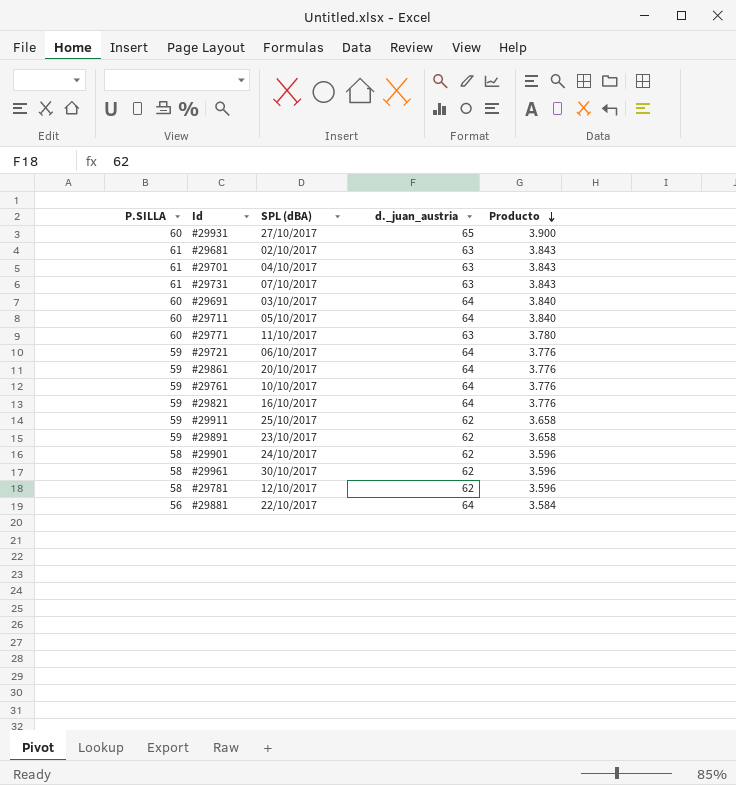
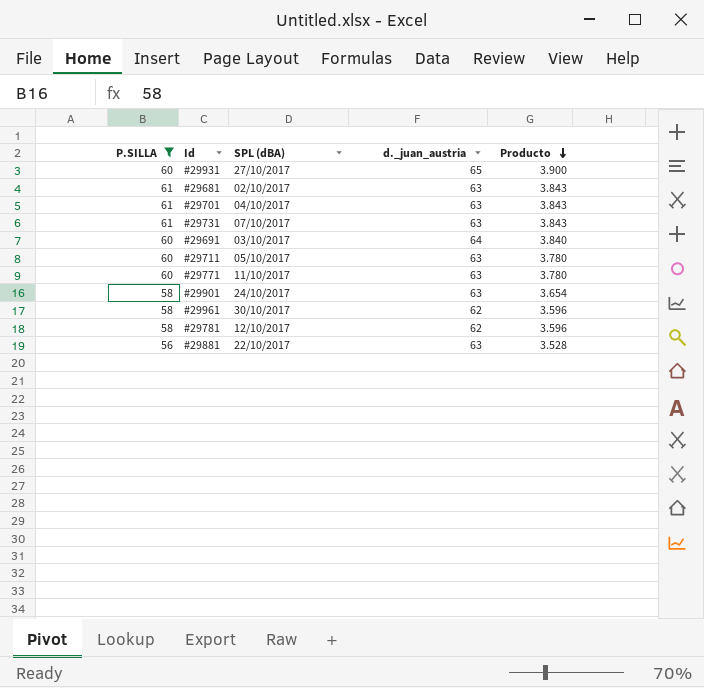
filter: none -> P.SILLA != 59
#29711 | d._juan_austria: 64 -> 63
#29711 | Producto: 3.840 -> 3.780
#29901 | d._juan_austria: 62 -> 63
#29901 | Producto: 3.596 -> 3.654
#29881 | d._juan_austria: 64 -> 63
#29881 | Producto: 3.584 -> 3.528

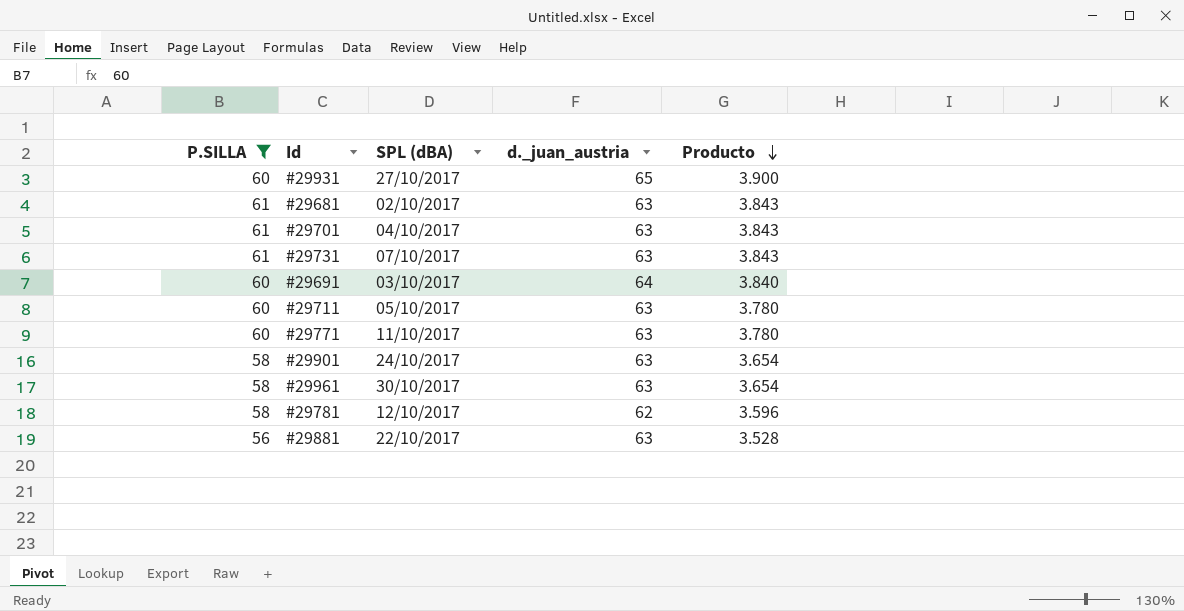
#29961 | d._juan_austria: 62 -> 63
#29961 | Producto: 3.596 -> 3.654

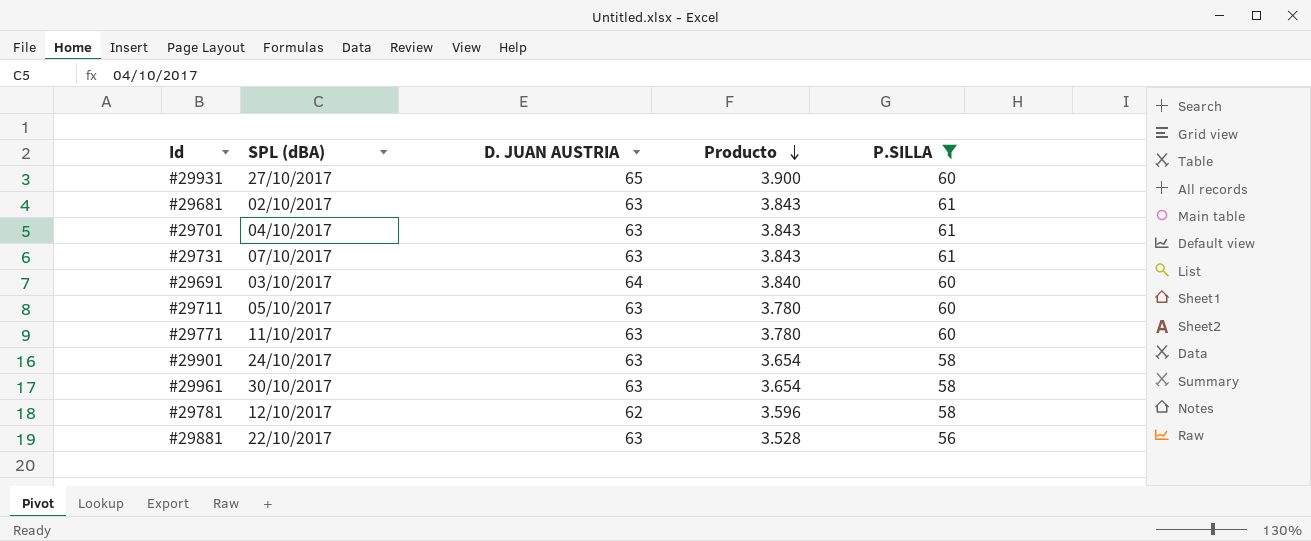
column name: d._juan_austria -> D. JUAN AUSTRIA
column P.SILLA | position: 1 -> 5

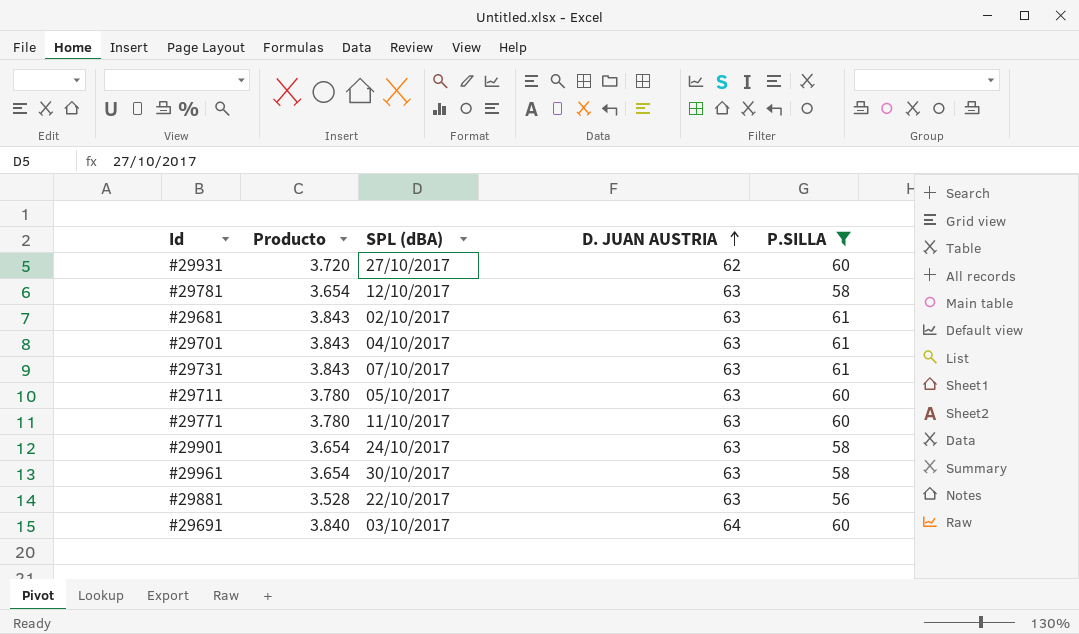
row order: Producto descending -> D. JUAN AUSTRIA ascending
column Producto | position: 4 -> 2
#29931 | Producto: 3.900 -> 3.720
#29931 | D. JUAN AUSTRIA: 65 -> 62
#29781 | Producto: 3.596 -> 3.654
#29781 | D. JUAN AUSTRIA: 62 -> 63

